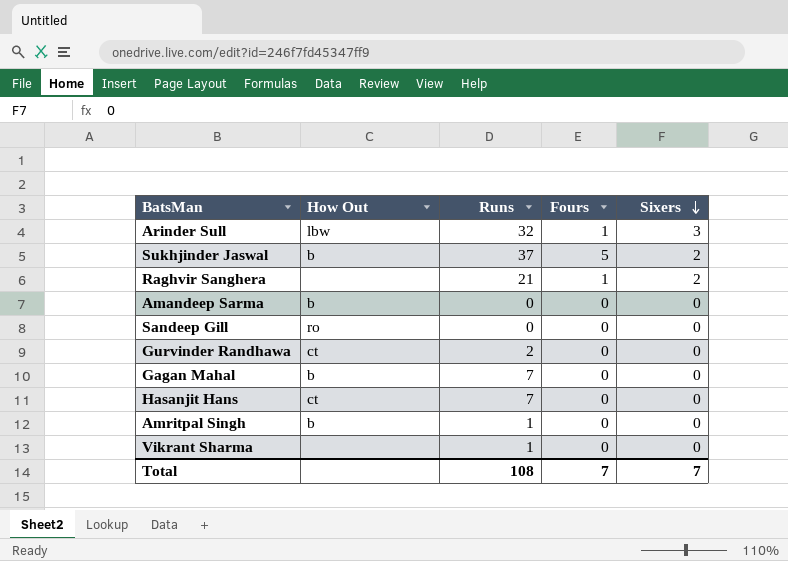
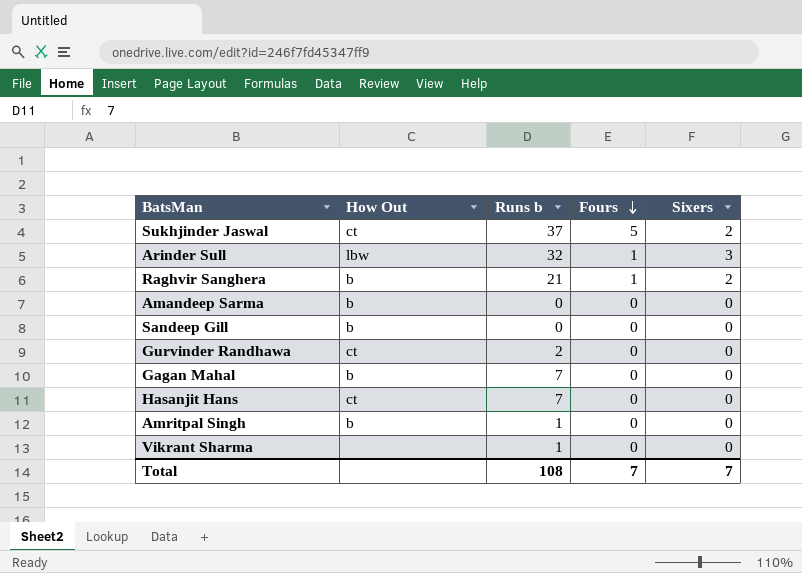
row order: Sixers descending -> Fours descending
column name: Runs -> Runs b
Sukhjinder Jaswal | How Out: b -> ct
Raghvir Sanghera | How Out: none -> b
Sandeep Gill | How Out: ro -> b

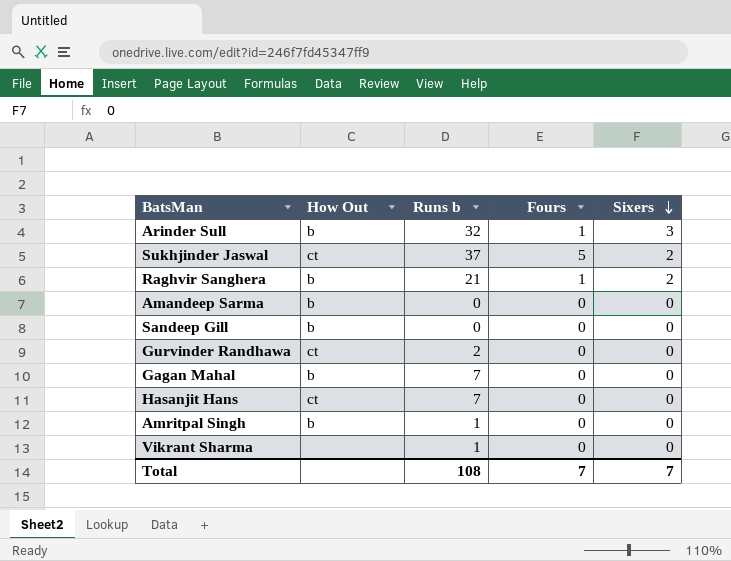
row order: Fours descending -> Sixers descending
Arinder Sull | How Out: lbw -> b

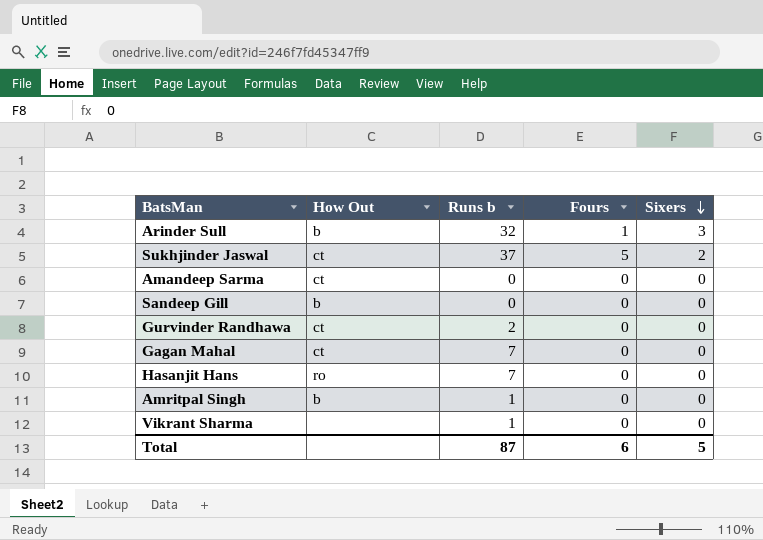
row Raghvir Sanghera: b | 21 | 1 | 2 -> none
Amandeep Sarma | How Out: b -> ct
Gagan Mahal | How Out: b -> ct
Hasanjit Hans | How Out: ct -> ro
Total | Runs b: 108 -> 87
Total | Fours: 7 -> 6
Total | Sixers: 7 -> 5

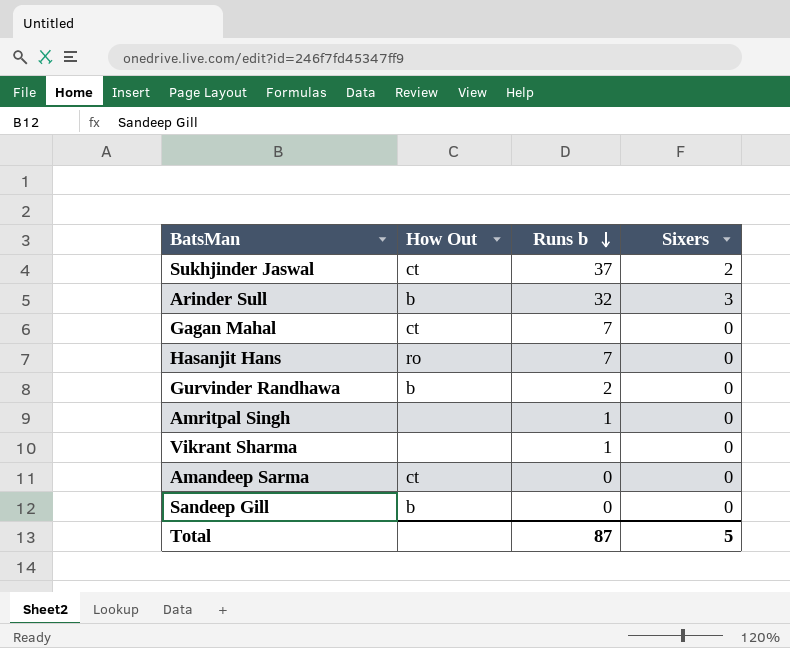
row order: Sixers descending -> Runs b descending
column Fours | position: 4 -> none
Gurvinder Randhawa | How Out: ct -> b
Amritpal Singh | How Out: b -> none

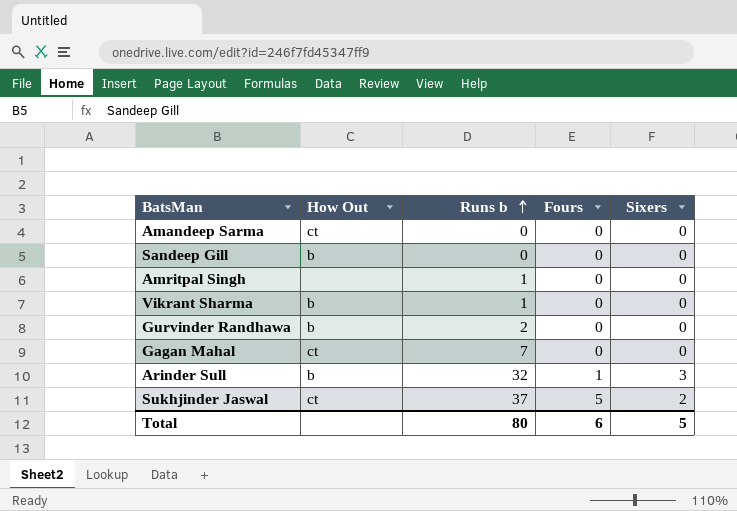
row order: Runs b descending -> Runs b ascending
column Fours | position: none -> 4
row Hasanjit Hans: ro | 7 | 0 -> none
Vikrant Sharma | How Out: none -> b
Total | Runs b: 87 -> 80

